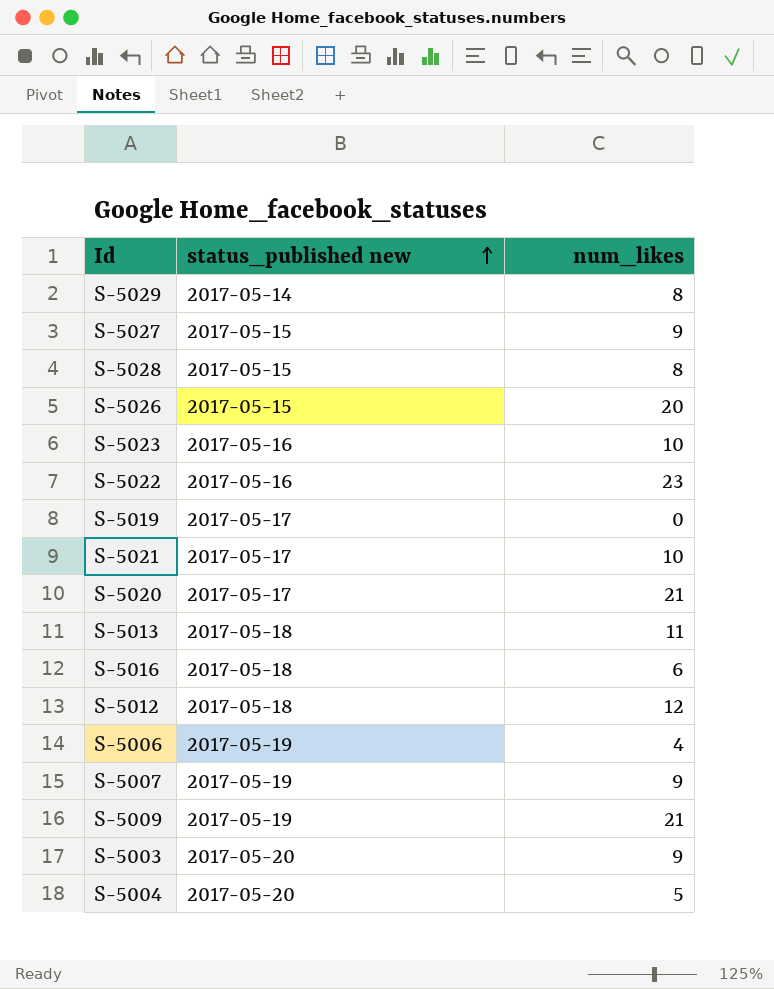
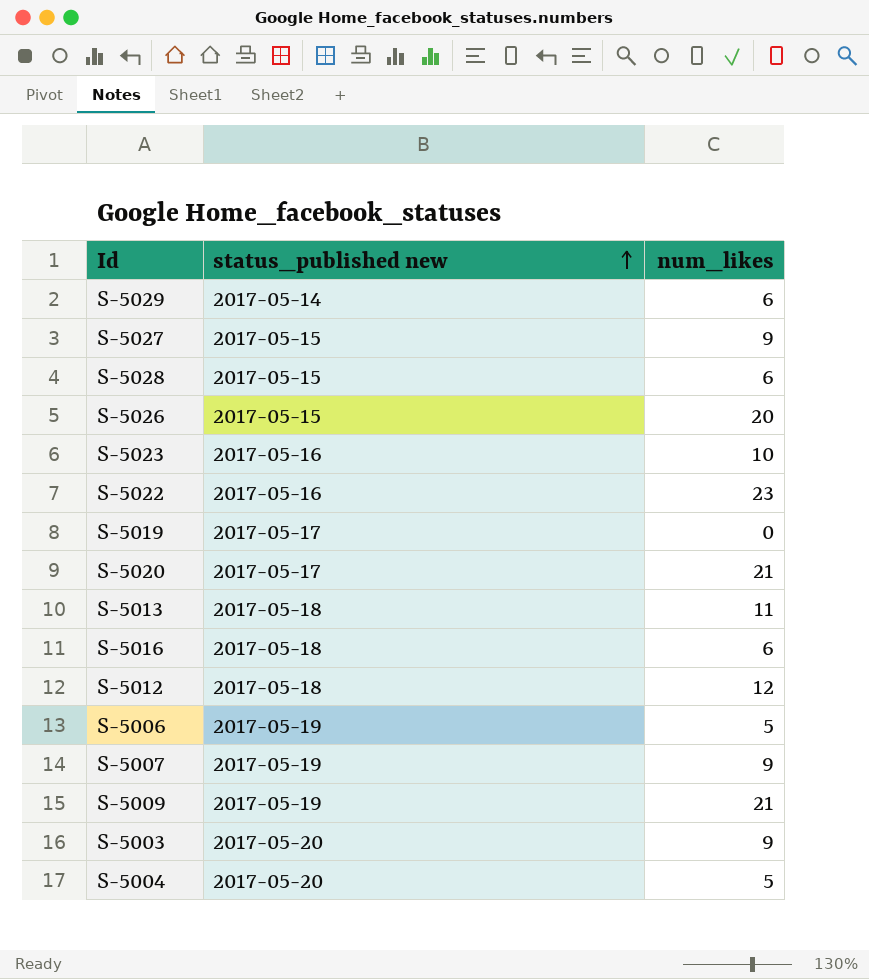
row S-5021: 2017-05-17 | 10 -> none
S-5029 | num_likes: 8 -> 6
S-5028 | num_likes: 8 -> 6
S-5006 | num_likes: 4 -> 5

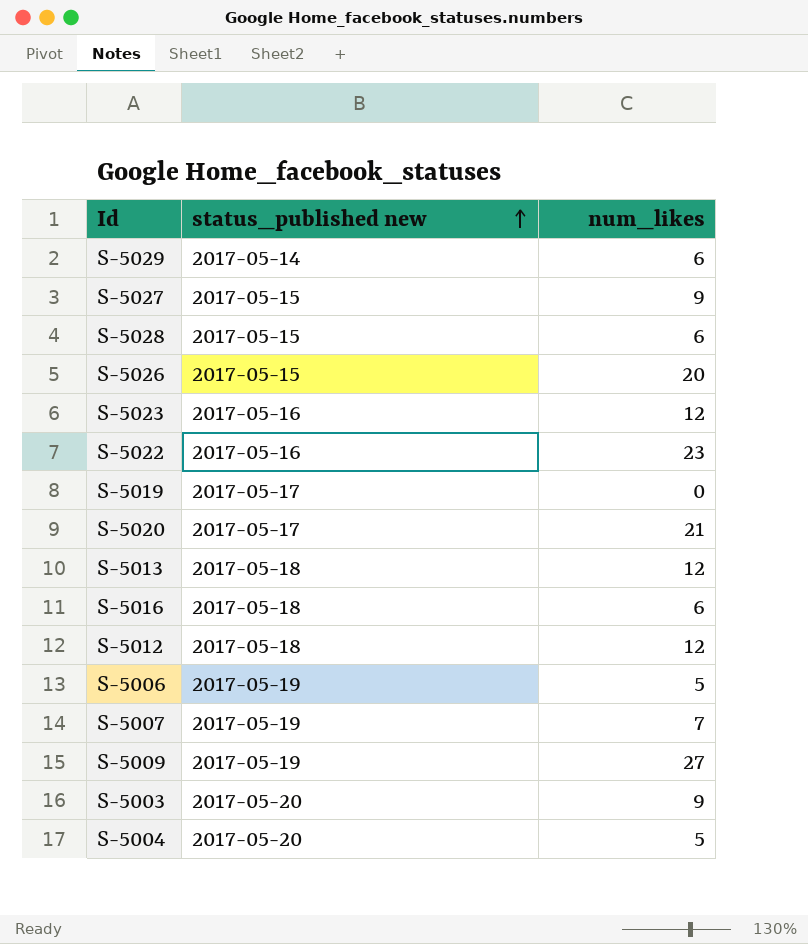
S-5023 | num_likes: 10 -> 12
S-5013 | num_likes: 11 -> 12
S-5007 | num_likes: 9 -> 7
S-5009 | num_likes: 21 -> 27

